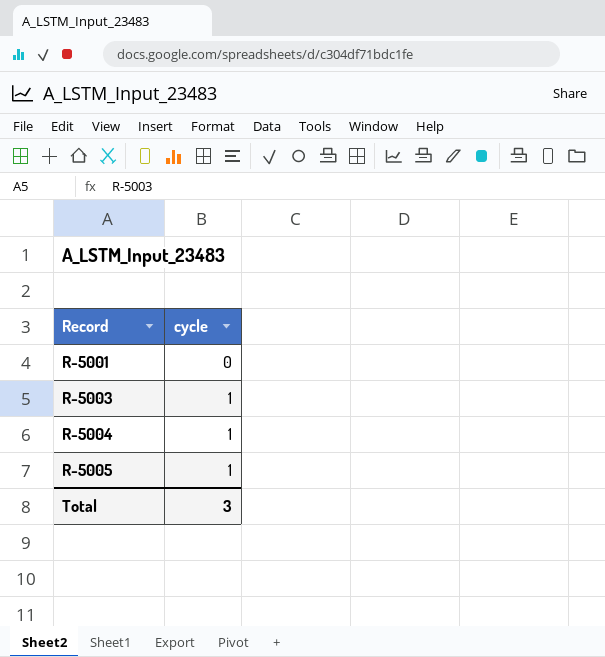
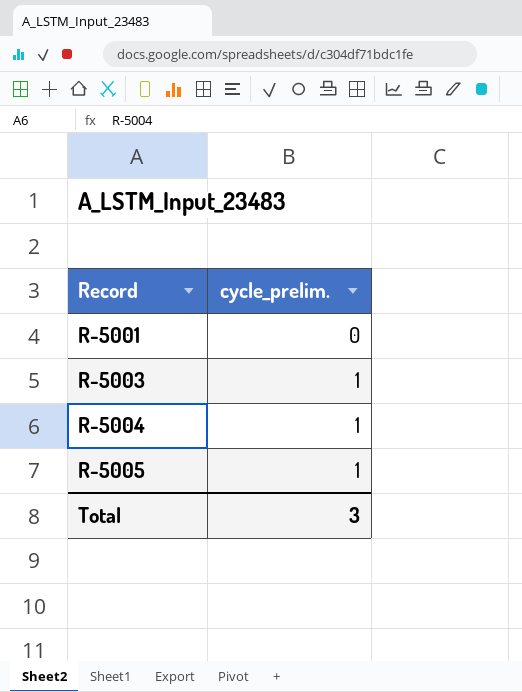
column name: cycle -> cycle_prelim.

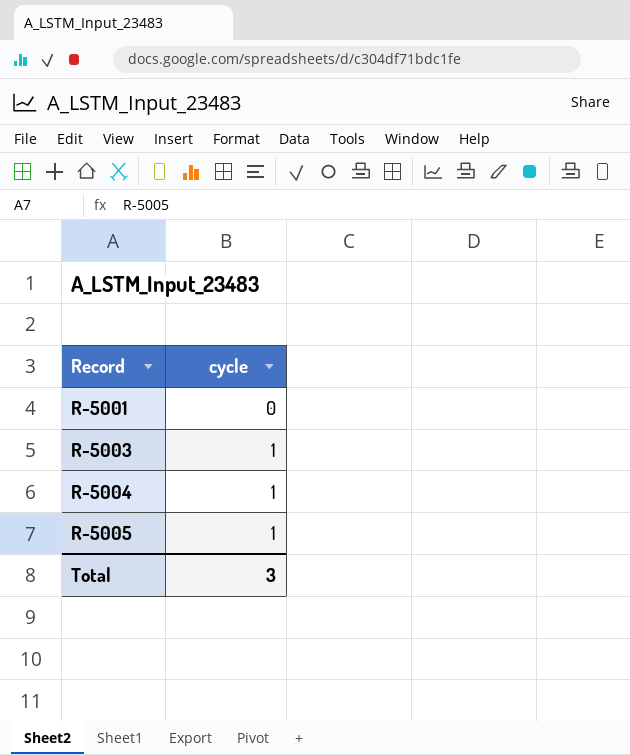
column name: cycle_prelim. -> cycle

